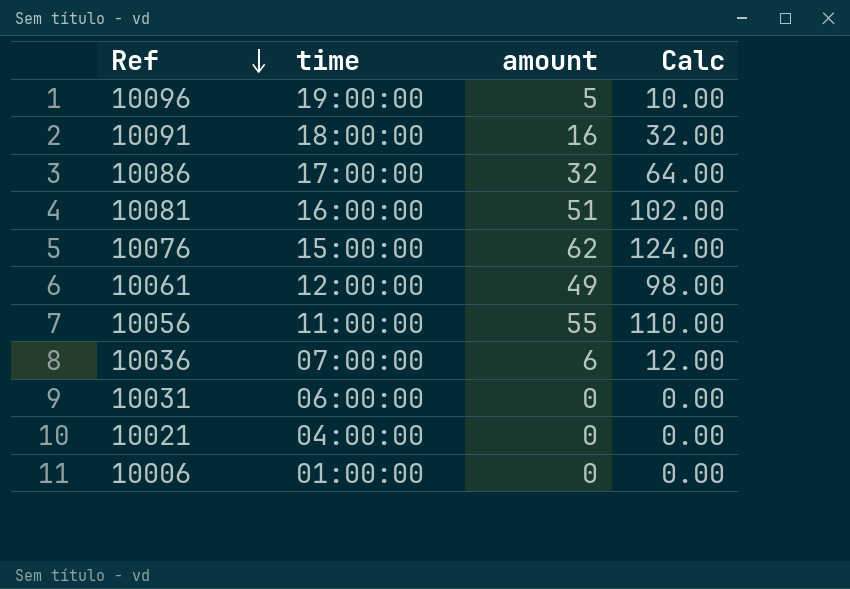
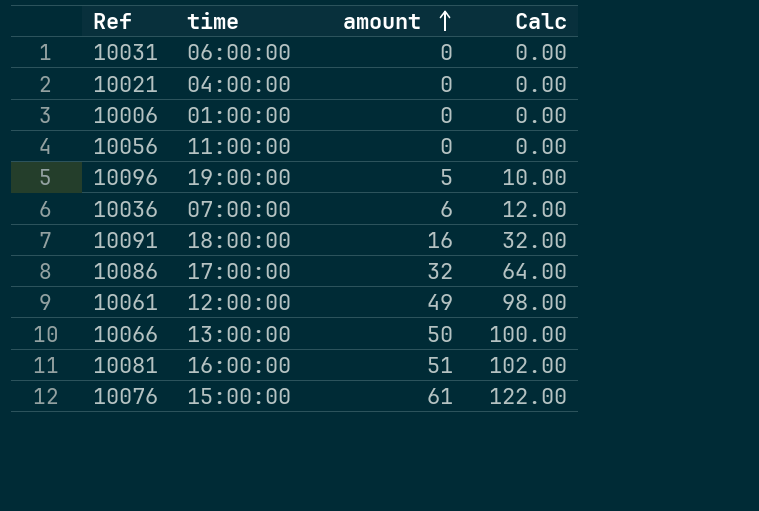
row order: Ref descending -> amount ascending
10056 | amount: 55 -> 0
10056 | Calc: 110.00 -> 0.00
row 10066: none -> 13:00:00 | 50 | 100.00
10076 | amount: 62 -> 61
10076 | Calc: 124.00 -> 122.00

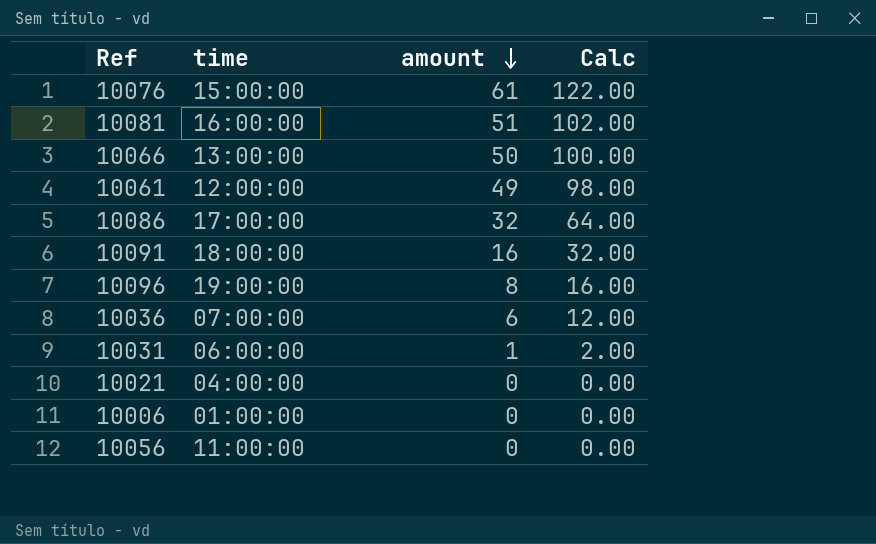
row order: amount ascending -> amount descending
10096 | amount: 5 -> 8
10096 | Calc: 10.00 -> 16.00
10031 | amount: 0 -> 1
10031 | Calc: 0.00 -> 2.00

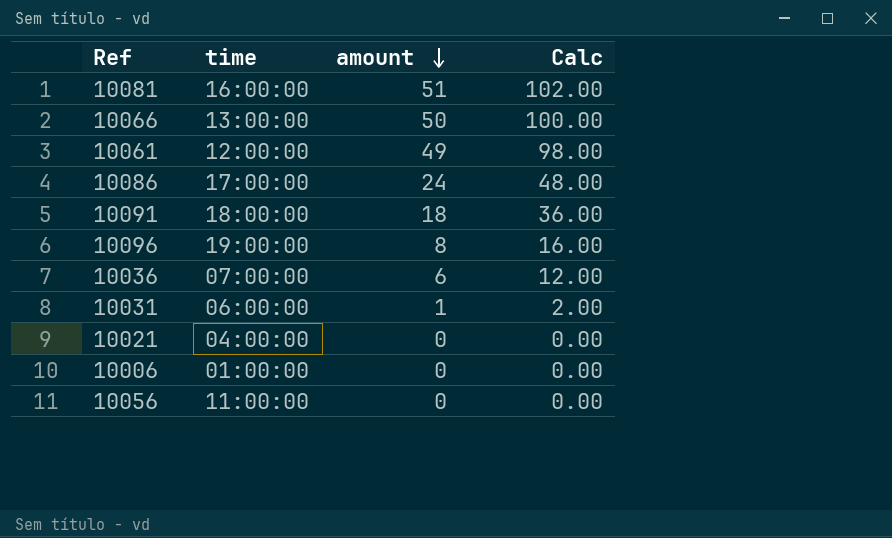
row 10076: 15:00:00 | 61 | 122.00 -> none
10086 | amount: 32 -> 24
10086 | Calc: 64.00 -> 48.00
10091 | amount: 16 -> 18
10091 | Calc: 32.00 -> 36.00

